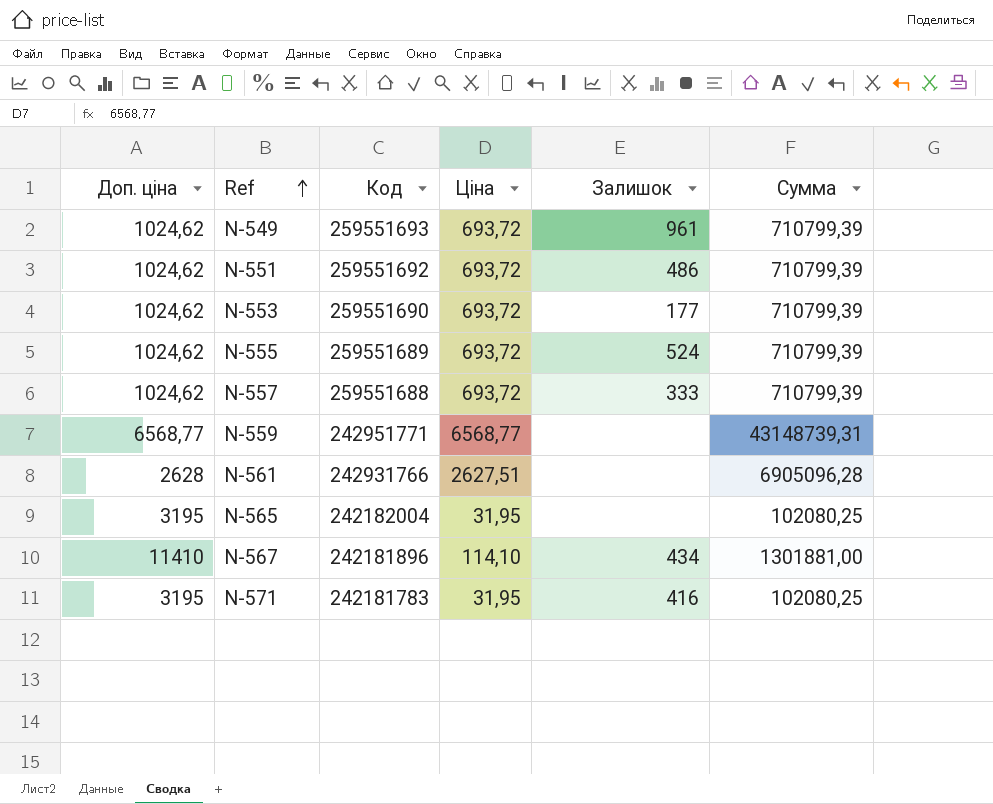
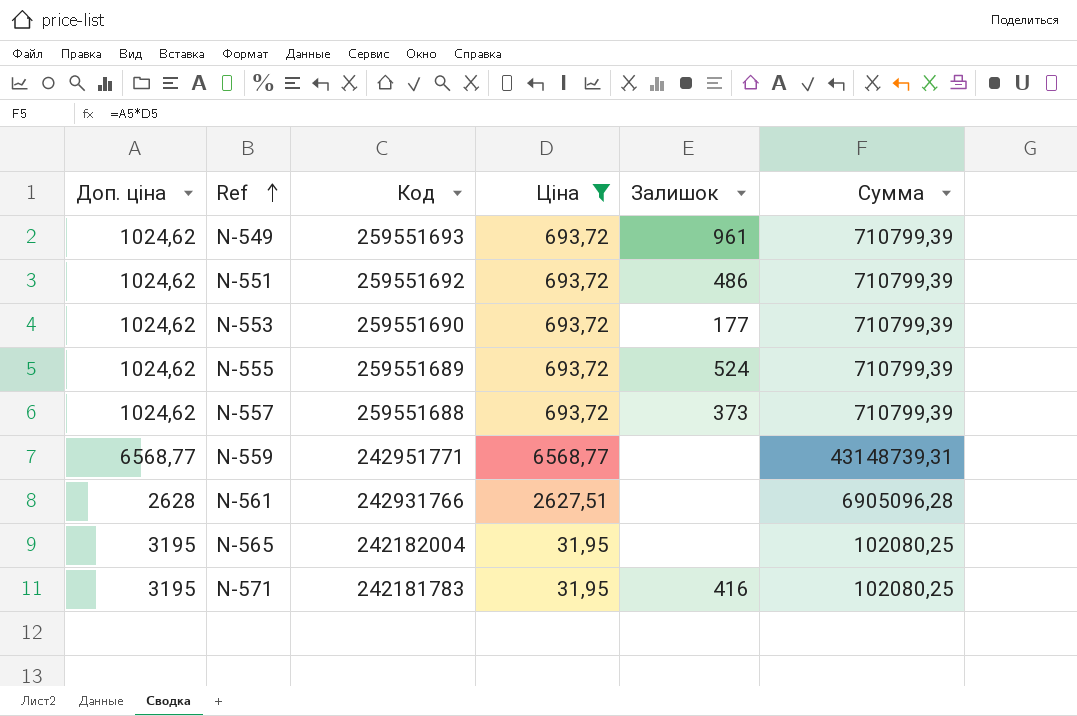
filter: none -> Ціна != 114,10
N-557 | Залишок: 333 -> 373

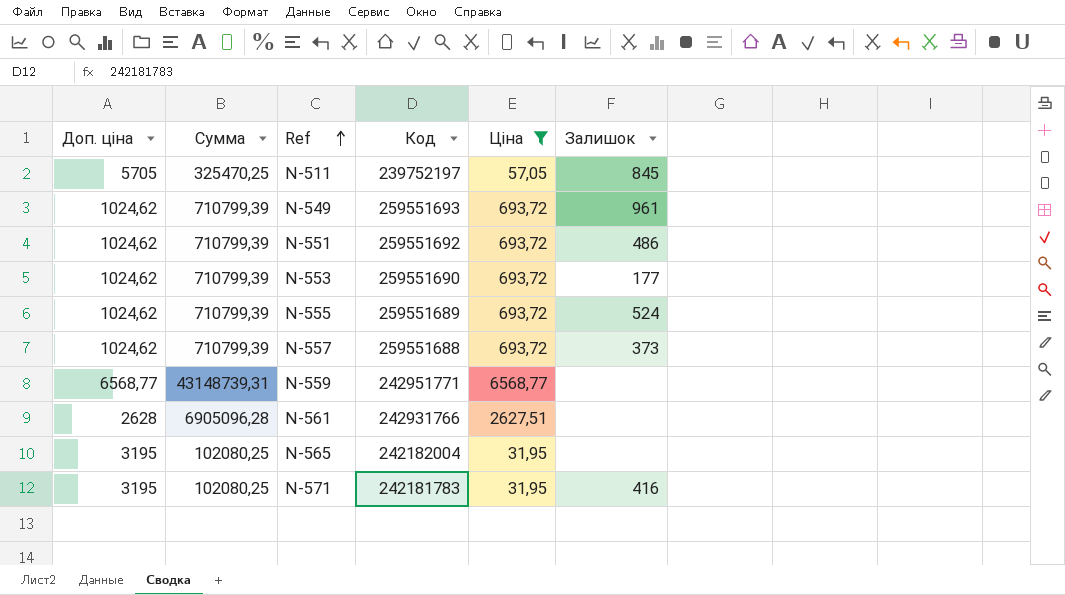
column Сумма | position: 6 -> 2
row N-511: none -> 5705 | 325470,25 | 239752197 | 57,05 | 845

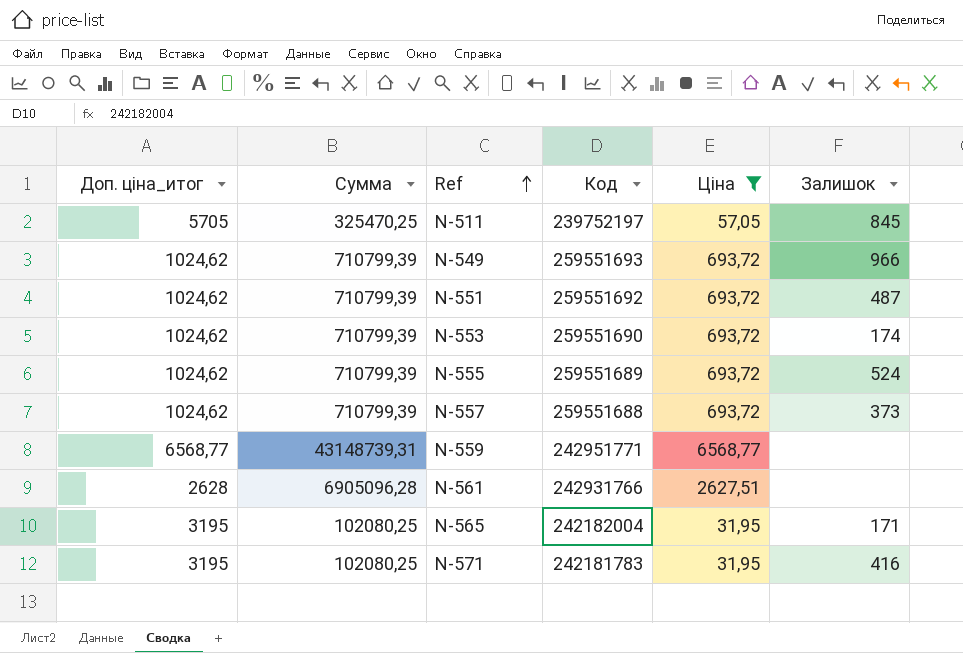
column name: Доп. ціна -> Доп. ціна_итог
N-549 | Залишок: 961 -> 966
N-551 | Залишок: 486 -> 487
N-553 | Залишок: 177 -> 174
N-565 | Залишок: none -> 171

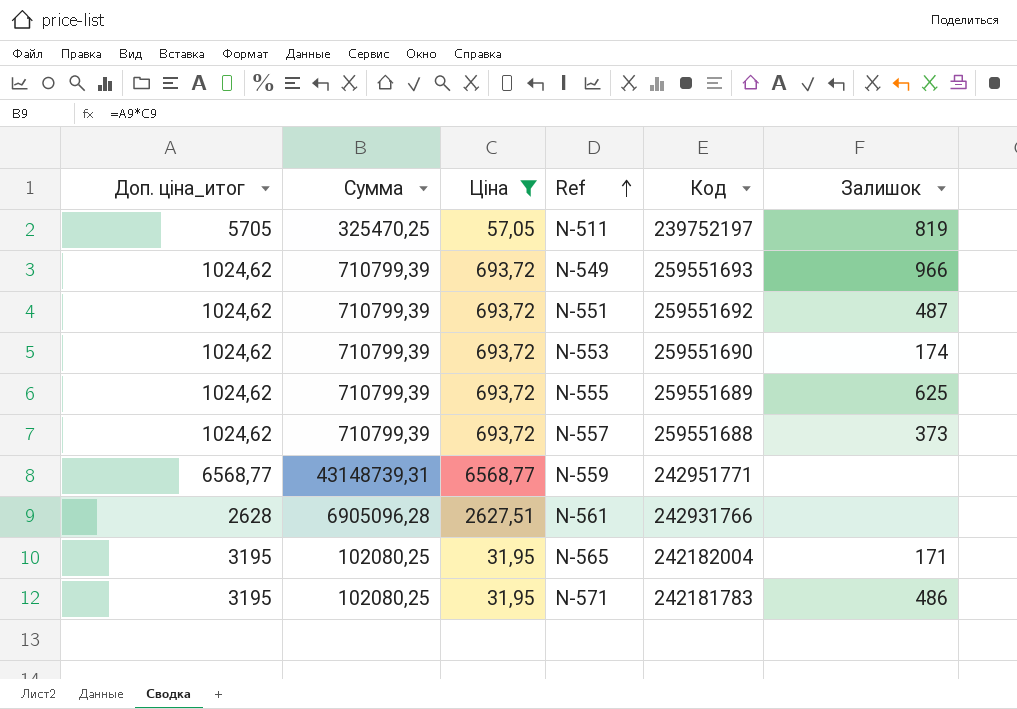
column Ціна | position: 5 -> 3
N-511 | Залишок: 845 -> 819
N-555 | Залишок: 524 -> 625
N-571 | Залишок: 416 -> 486

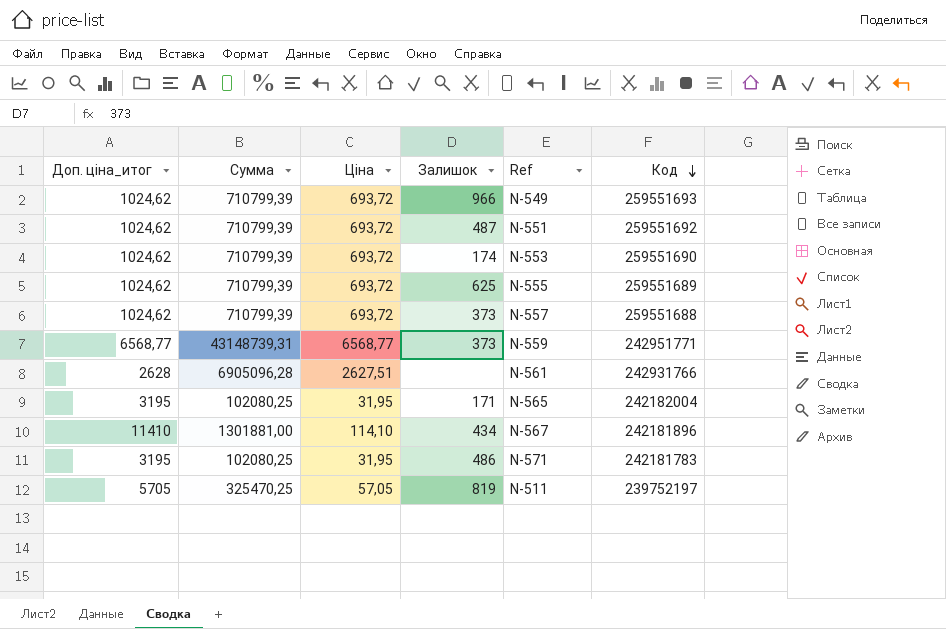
filter: Ціна != 114,10 -> none
row order: Ref ascending -> Код descending
column Залишок | position: 6 -> 4
N-559 | Залишок: none -> 373

